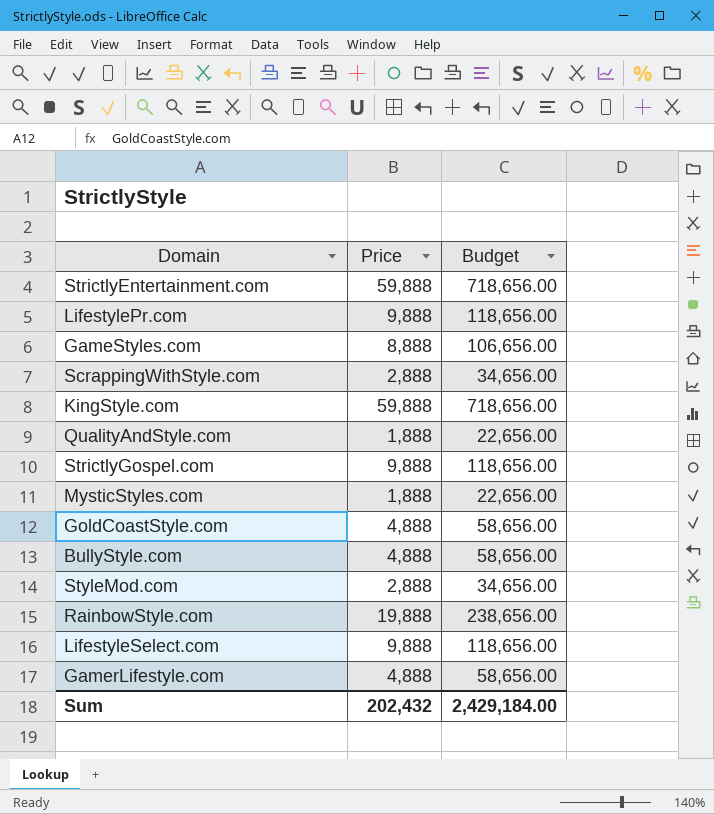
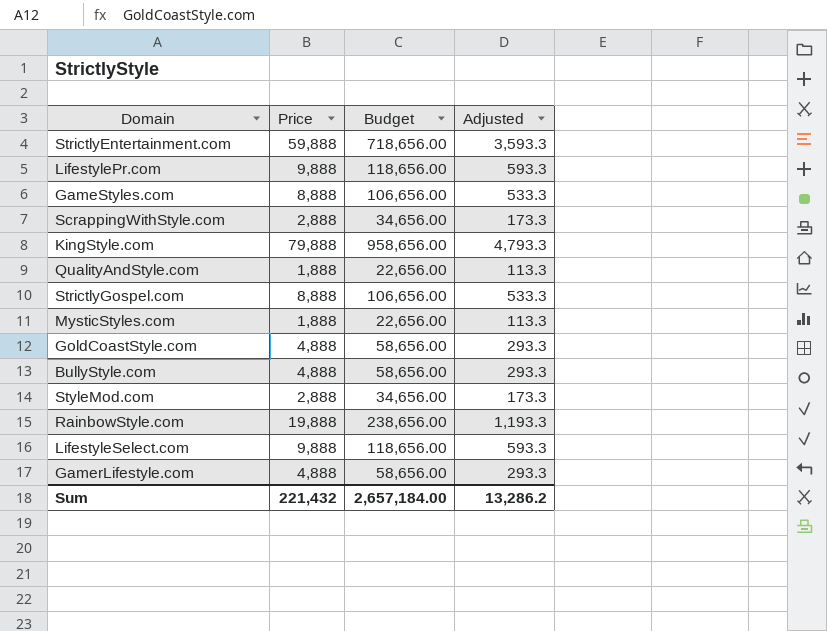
column Adjusted | formula: none -> [Price] * 0.06
KingStyle.com | Price: 59,888 -> 79,888
KingStyle.com | Budget: 718,656.00 -> 958,656.00
StrictlyGospel.com | Price: 9,888 -> 8,888
StrictlyGospel.com | Budget: 118,656.00 -> 106,656.00
Sum | Price: 202,432 -> 221,432
Sum | Budget: 2,429,184.00 -> 2,657,184.00

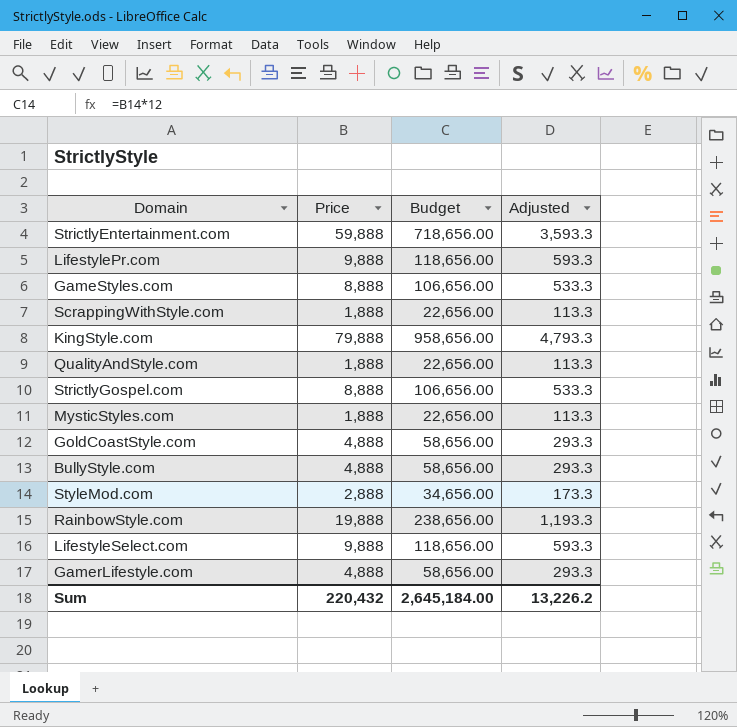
ScrappingWithStyle.com | Price: 2,888 -> 1,888
ScrappingWithStyle.com | Budget: 34,656.00 -> 22,656.00
ScrappingWithStyle.com | Adjusted: 173.3 -> 113.3
Sum | Price: 221,432 -> 220,432
Sum | Budget: 2,657,184.00 -> 2,645,184.00
Sum | Adjusted: 13,286.2 -> 13,226.2

